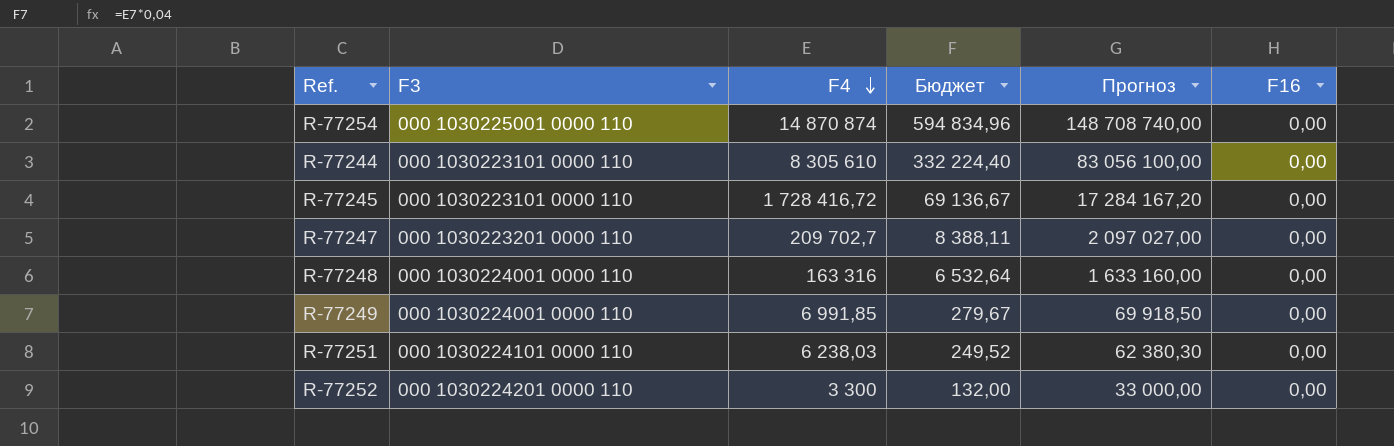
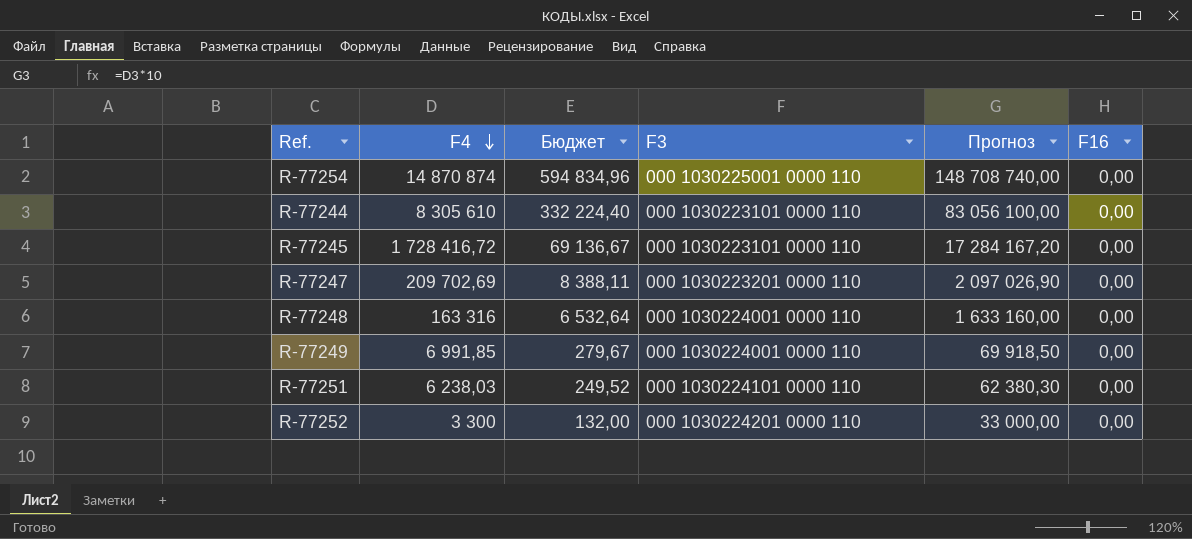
column F3 | position: 2 -> 4
R-77247 | F4: 209 702,7 -> 209 702,69
R-77247 | Прогноз: 2 097 027,00 -> 2 097 026,90

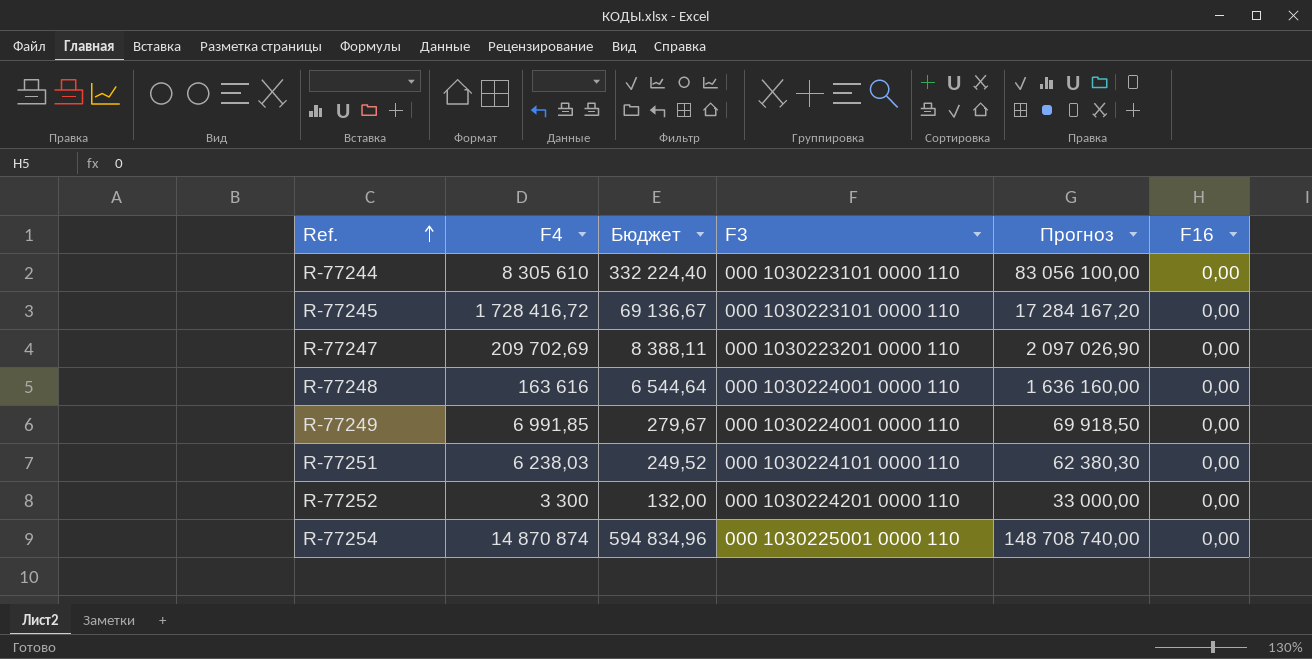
row order: F4 descending -> Ref. ascending
R-77248 | F4: 163 316 -> 163 616
R-77248 | Бюджет: 6 532,64 -> 6 544,64
R-77248 | Прогноз: 1 633 160,00 -> 1 636 160,00

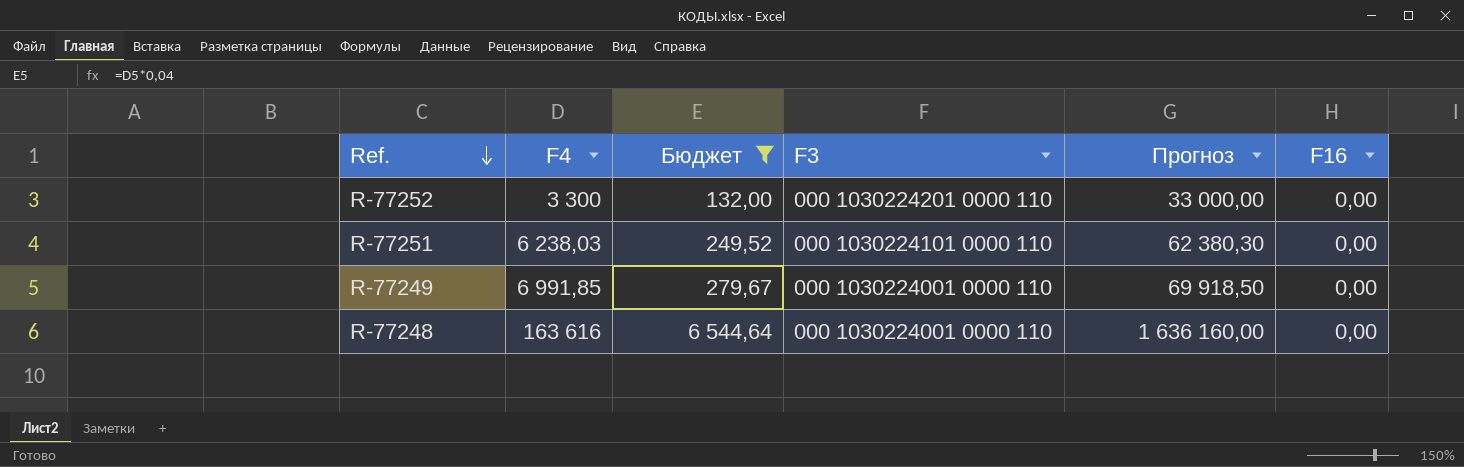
filter: none -> Бюджет <= 6 544,64
row order: Ref. ascending -> Ref. descending

